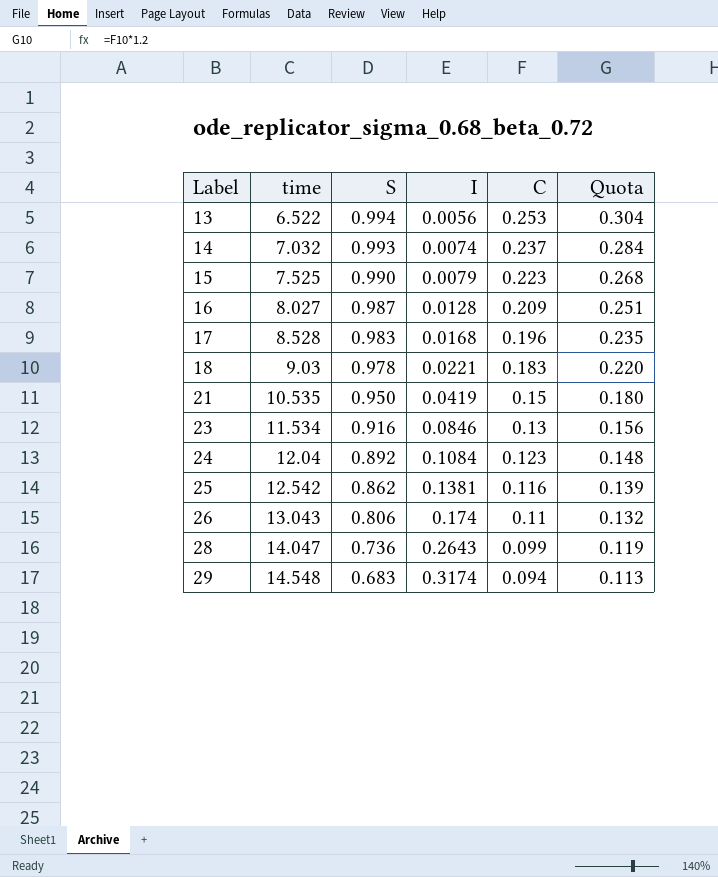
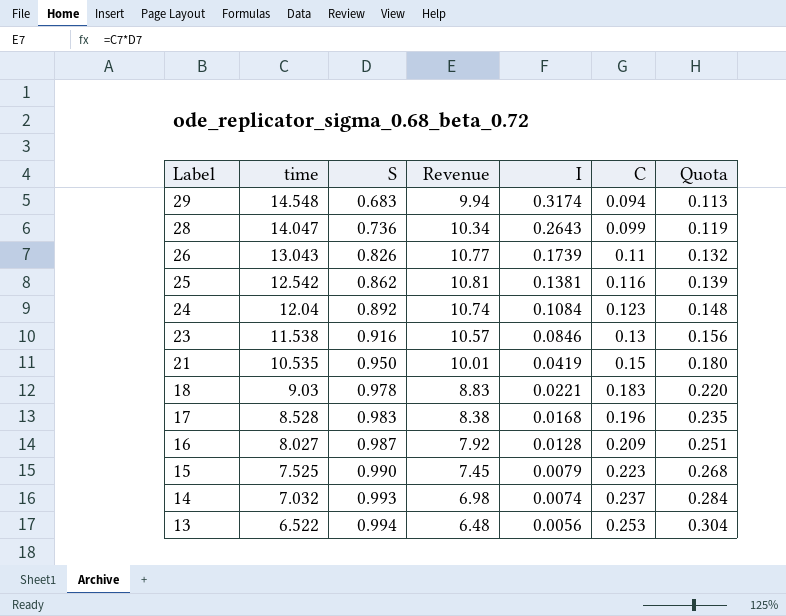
row order: Label ascending -> Label descending
column Revenue | formula: none -> [time] * [S]
26 | S: 0.806 -> 0.826
26 | I: 0.174 -> 0.1739
23 | time: 11.534 -> 11.538

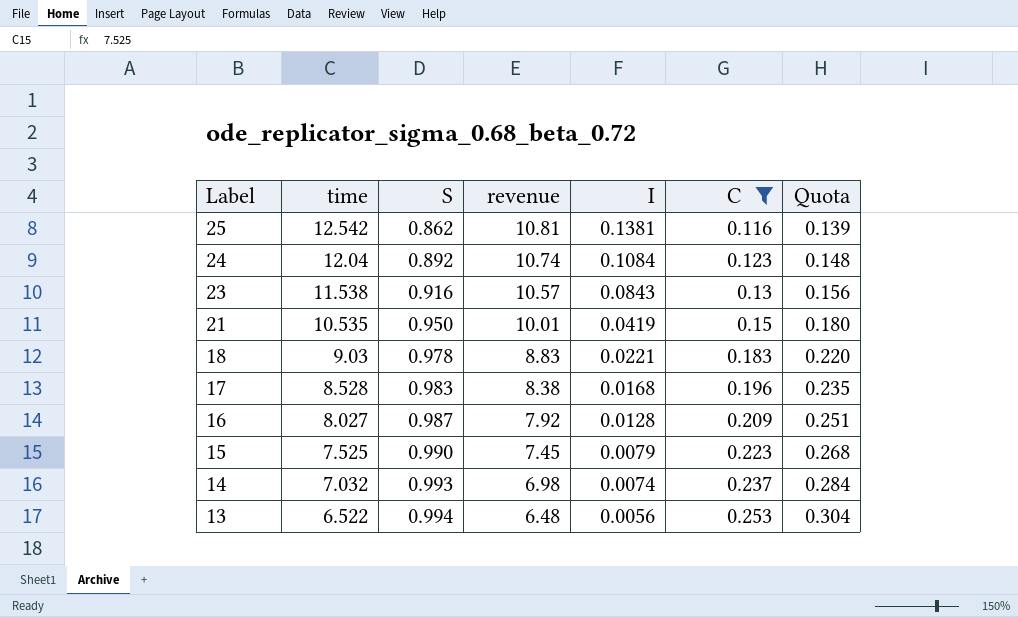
filter: none -> C >= 0.116
column name: Revenue -> revenue
23 | I: 0.0846 -> 0.0843

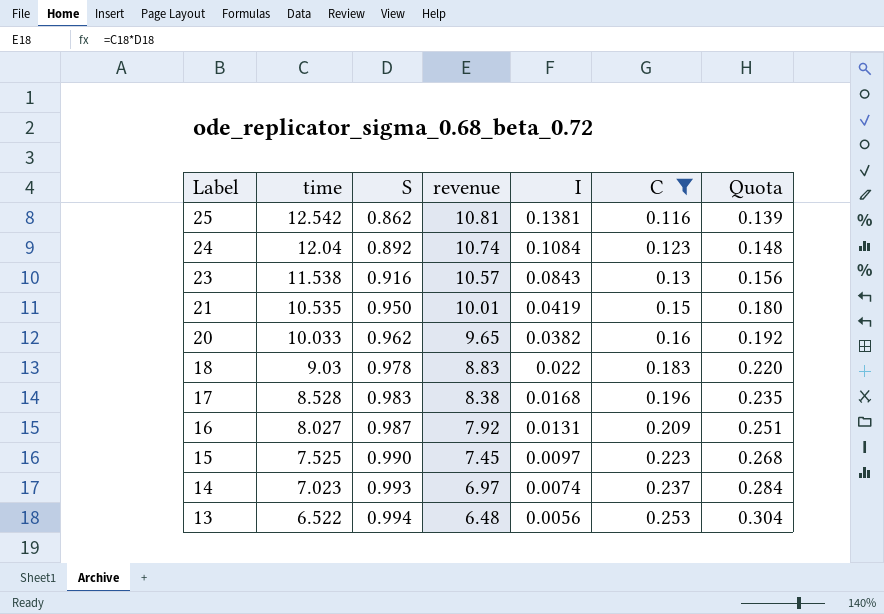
row 20: none -> 10.033 | 0.962 | 9.65 | 0.0382 | 0.16 | 0.192
18 | I: 0.0221 -> 0.022
16 | I: 0.0128 -> 0.0131
15 | I: 0.0079 -> 0.0097
14 | time: 7.032 -> 7.023
14 | revenue: 6.98 -> 6.97

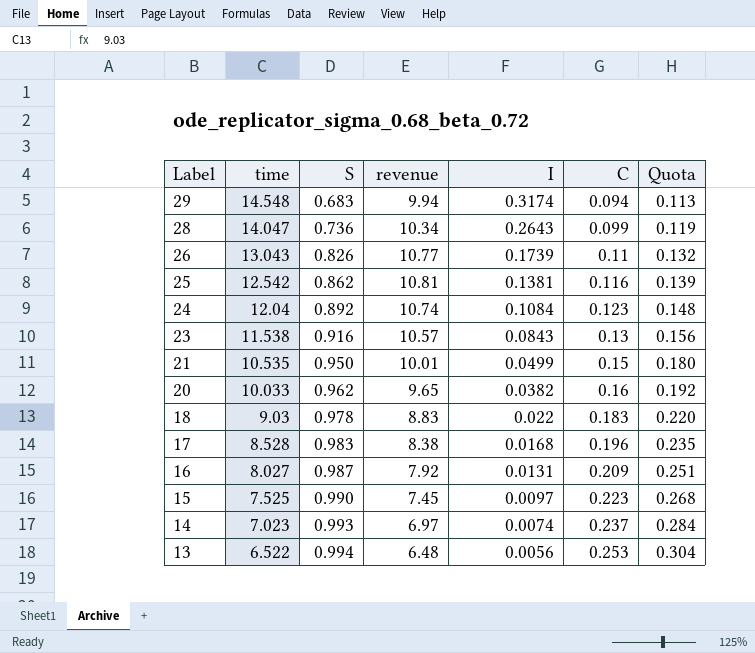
filter: C >= 0.116 -> none
21 | I: 0.0419 -> 0.0499

